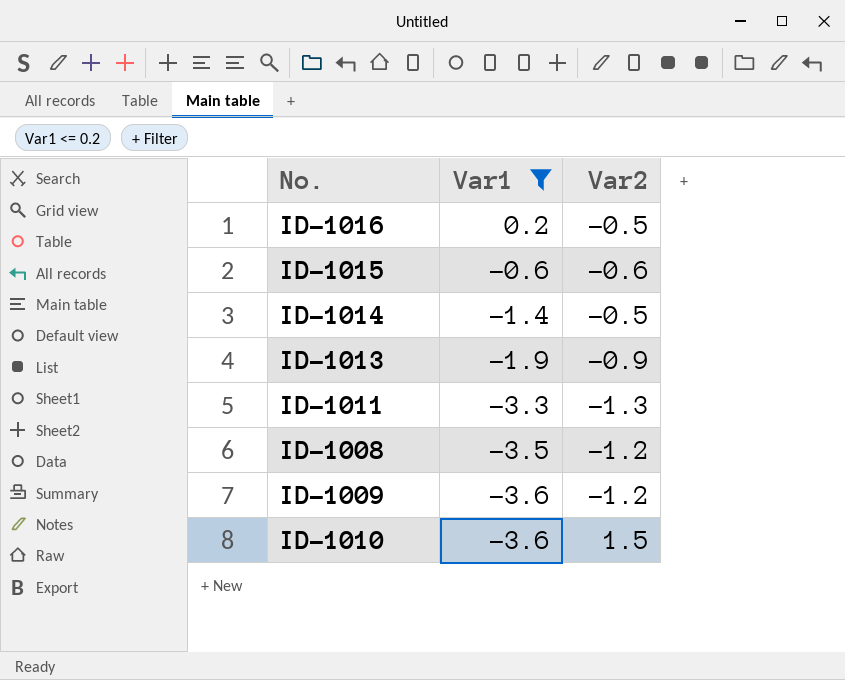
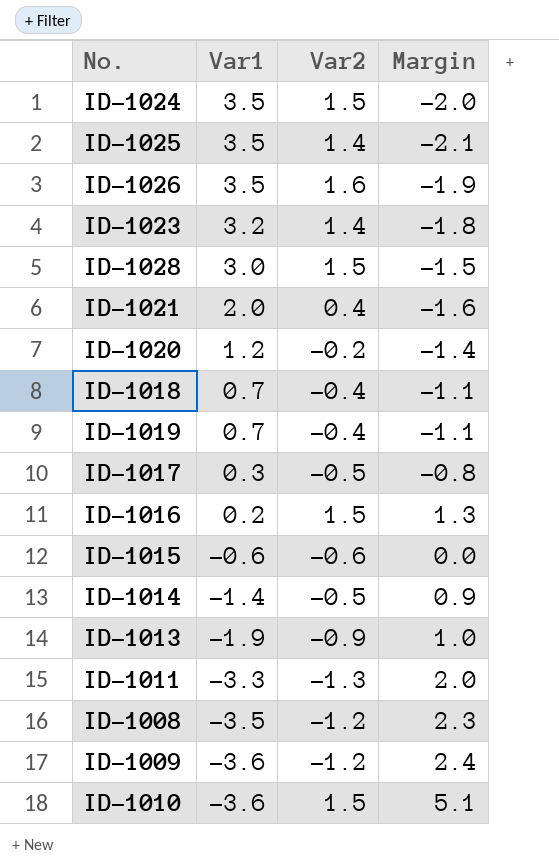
filter: Var1 <= 0.2 -> none
column Margin | formula: none -> [Var2] - [Var1]
ID-1016 | Var2: -0.5 -> 1.5

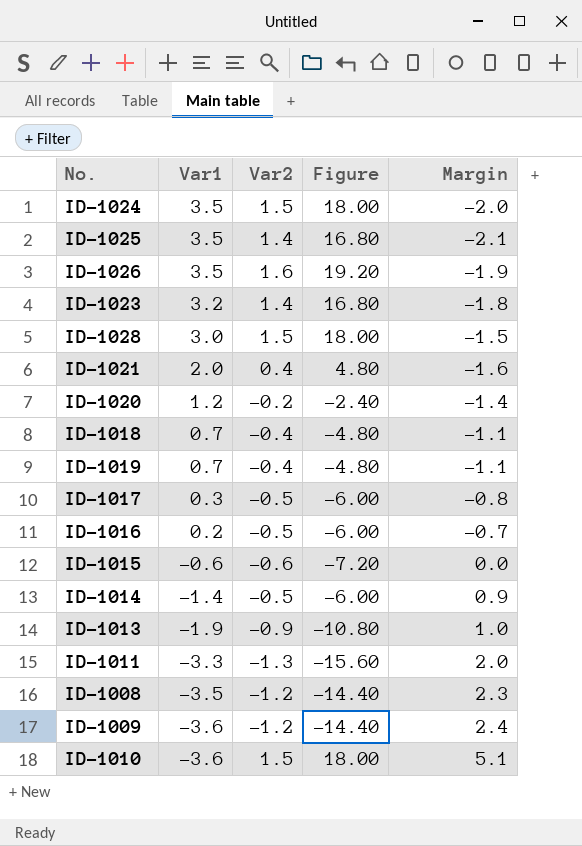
column Figure | formula: none -> [Var2] * 12
ID-1016 | Var2: 1.5 -> -0.5
ID-1016 | Margin: 1.3 -> -0.7

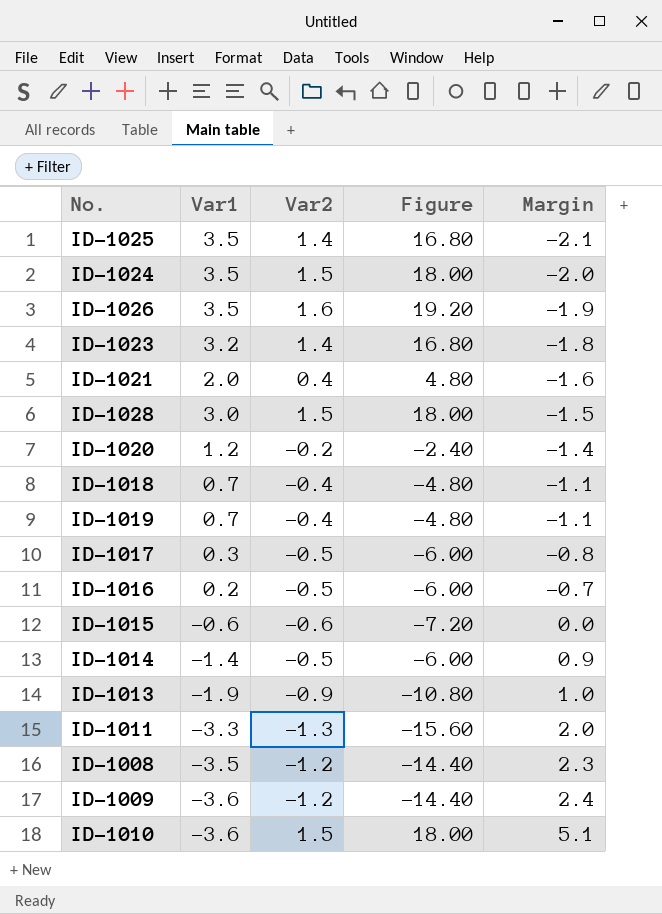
row order: Var1 descending -> Margin ascending

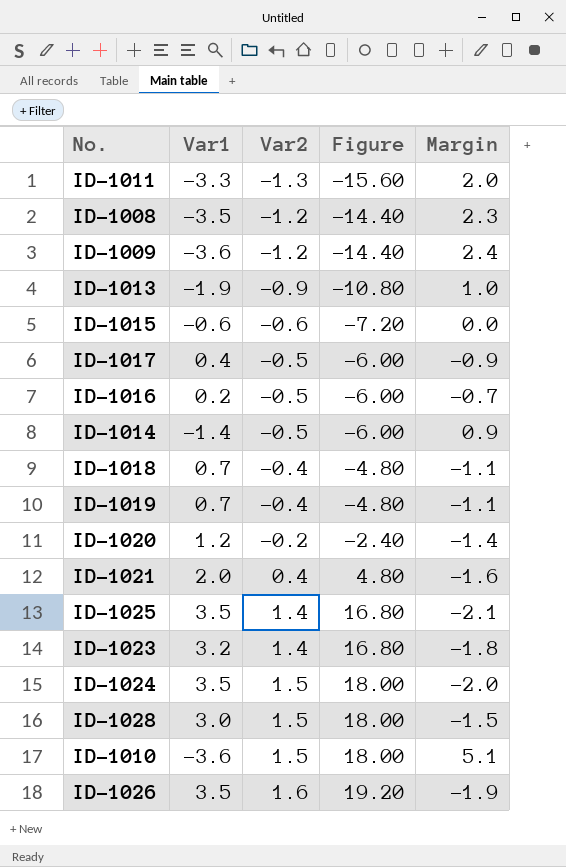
row order: Margin ascending -> Var2 ascending
ID-1017 | Var1: 0.3 -> 0.4
ID-1017 | Margin: -0.8 -> -0.9

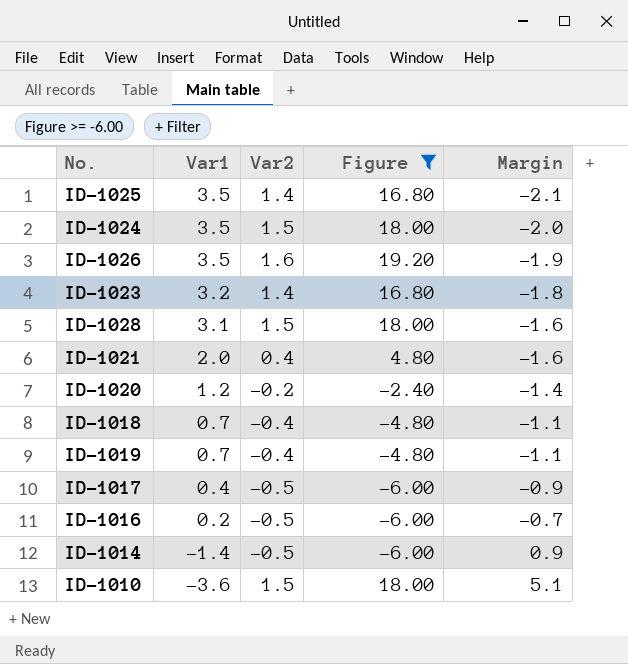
filter: none -> Figure >= -6.00
row order: Var2 ascending -> Var1 descending
ID-1028 | Var1: 3.0 -> 3.1
ID-1028 | Margin: -1.5 -> -1.6

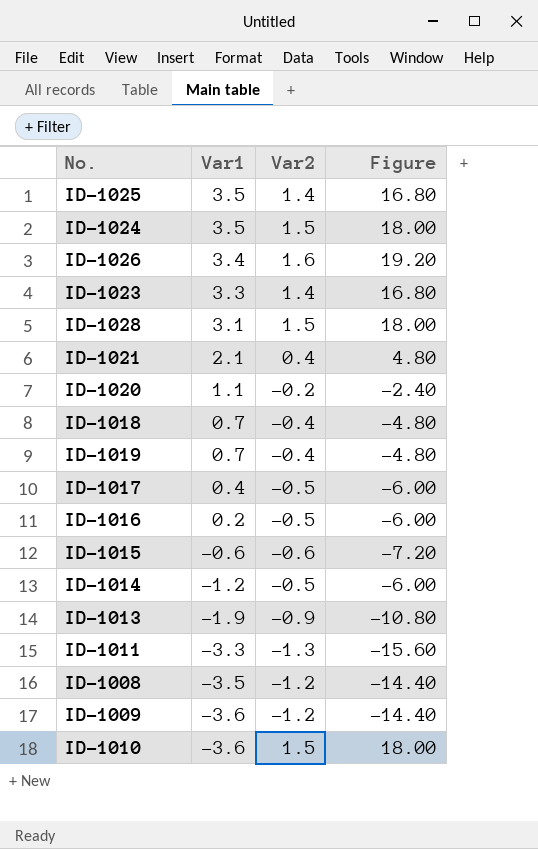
filter: Figure >= -6.00 -> none
column Margin | formula: [Var2] - [Var1] -> none
ID-1026 | Var1: 3.5 -> 3.4
ID-1023 | Var1: 3.2 -> 3.3
ID-1021 | Var1: 2.0 -> 2.1
ID-1020 | Var1: 1.2 -> 1.1
ID-1014 | Var1: -1.4 -> -1.2

